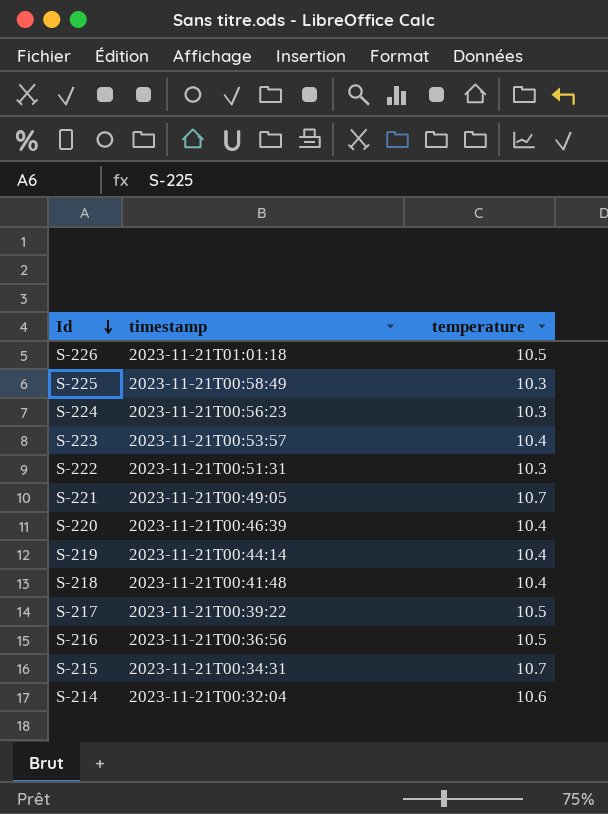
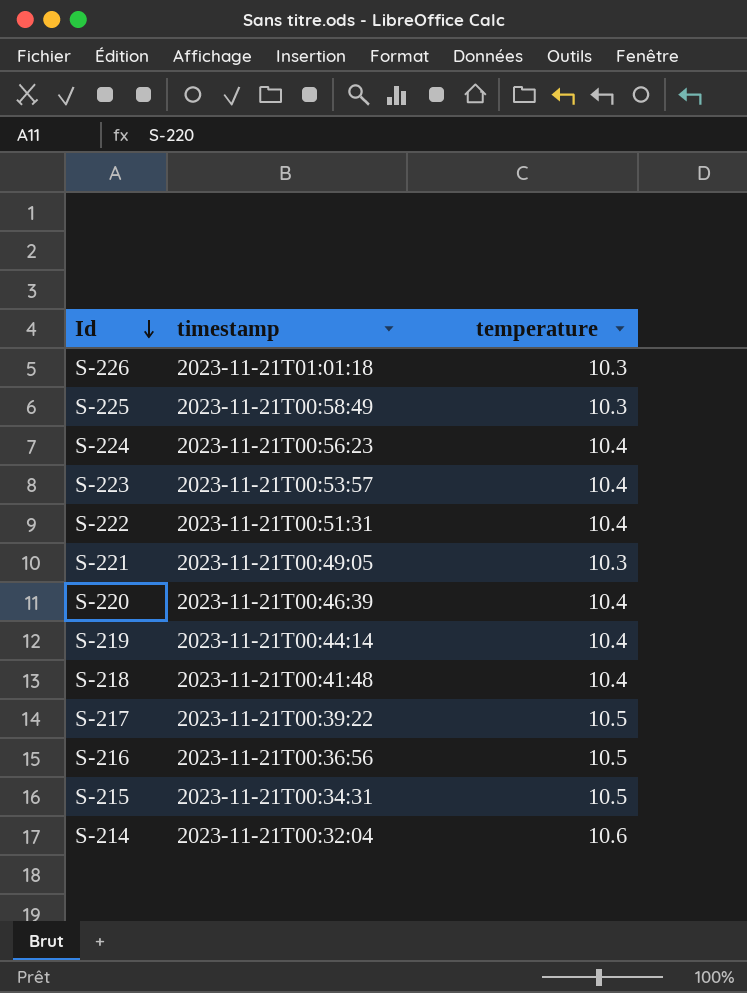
S-226 | temperature: 10.5 -> 10.3
S-224 | temperature: 10.3 -> 10.4
S-222 | temperature: 10.3 -> 10.4
S-221 | temperature: 10.7 -> 10.3
S-215 | temperature: 10.7 -> 10.5

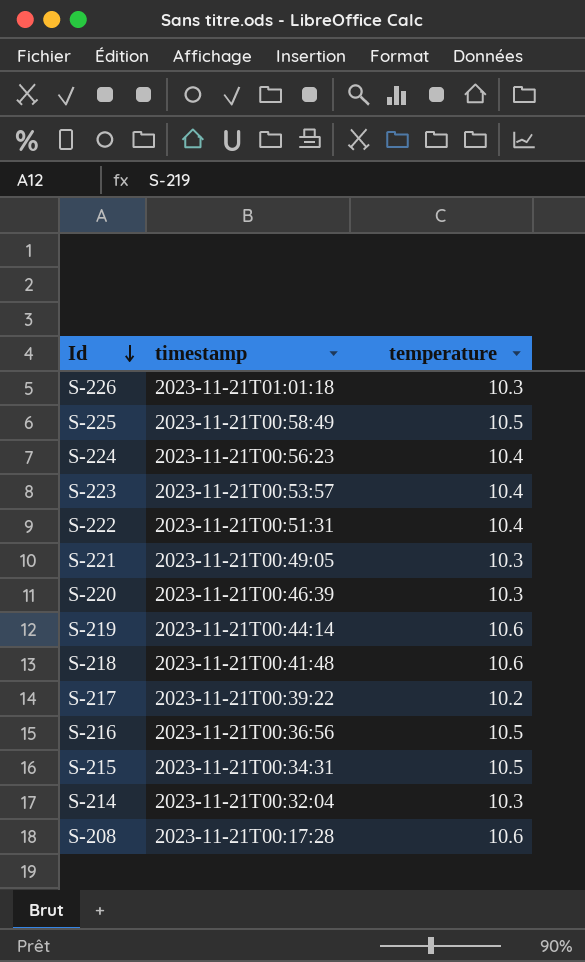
S-225 | temperature: 10.3 -> 10.5
S-220 | temperature: 10.4 -> 10.3
S-219 | temperature: 10.4 -> 10.6
S-218 | temperature: 10.4 -> 10.6
S-217 | temperature: 10.5 -> 10.2
S-214 | temperature: 10.6 -> 10.3
row S-208: none -> 2023-11-21T00:17:28 | 10.6

